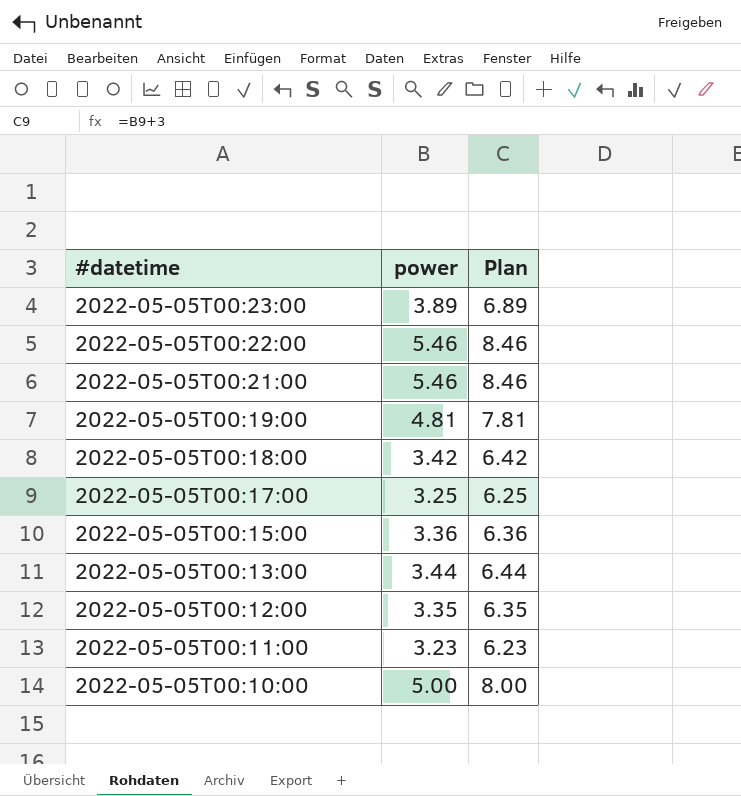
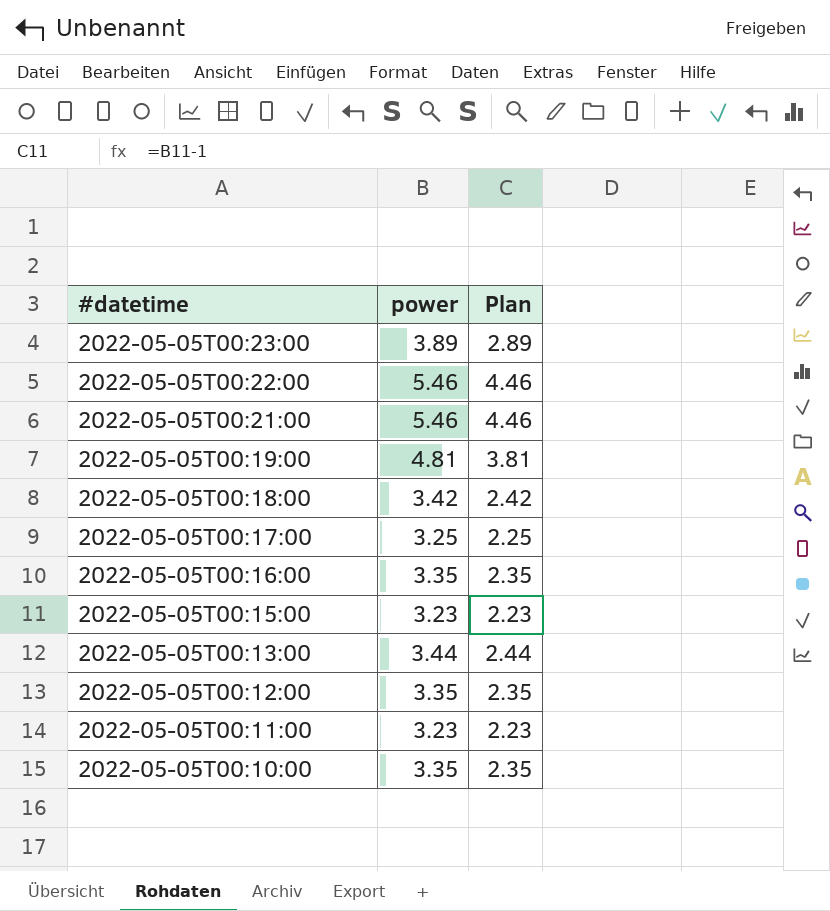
column Plan | formula: [power] + 3 -> [power] - 1
row 2022-05-05T00:16:00: none -> 3.35 | 2.35
2022-05-05T00:15:00 | power: 3.36 -> 3.23
2022-05-05T00:10:00 | power: 5.00 -> 3.35

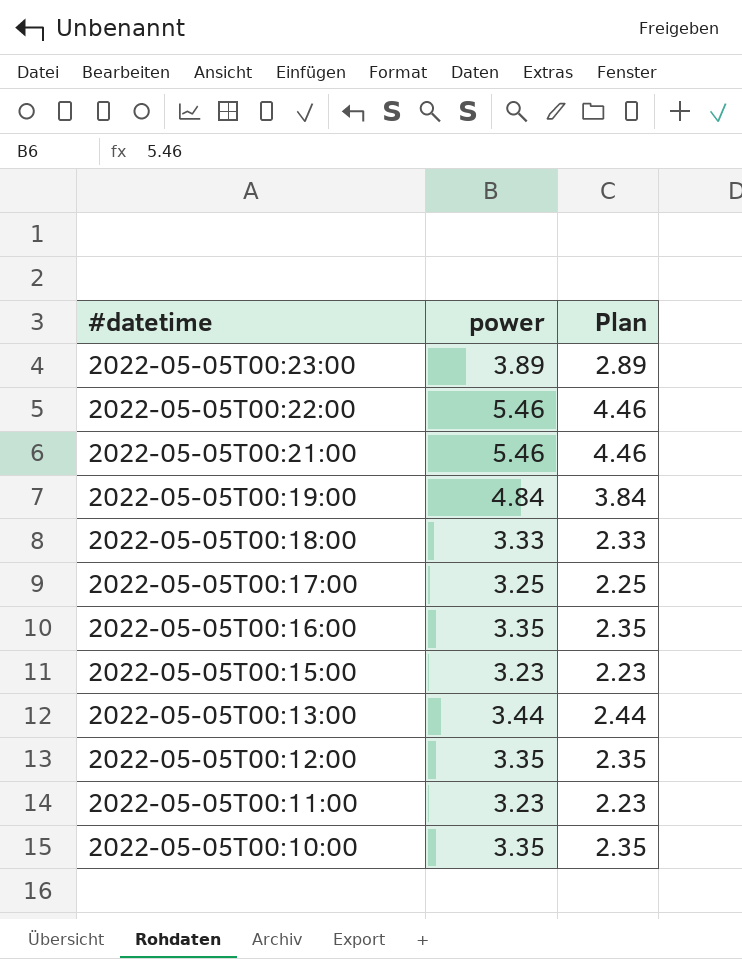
2022-05-05T00:19:00 | power: 4.81 -> 4.84
2022-05-05T00:19:00 | Plan: 3.81 -> 3.84
2022-05-05T00:18:00 | power: 3.42 -> 3.33
2022-05-05T00:18:00 | Plan: 2.42 -> 2.33

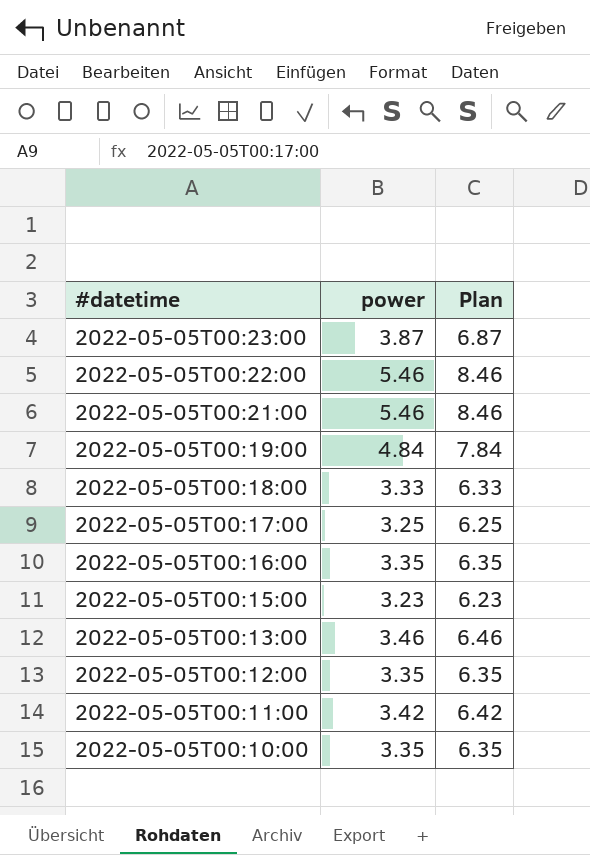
column Plan | formula: [power] - 1 -> [power] + 3
2022-05-05T00:23:00 | power: 3.89 -> 3.87
2022-05-05T00:13:00 | power: 3.44 -> 3.46
2022-05-05T00:11:00 | power: 3.23 -> 3.42

